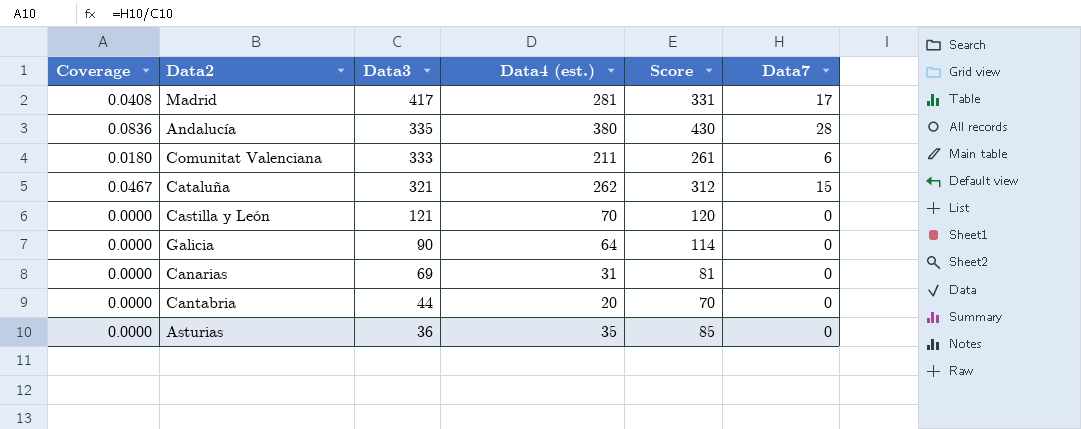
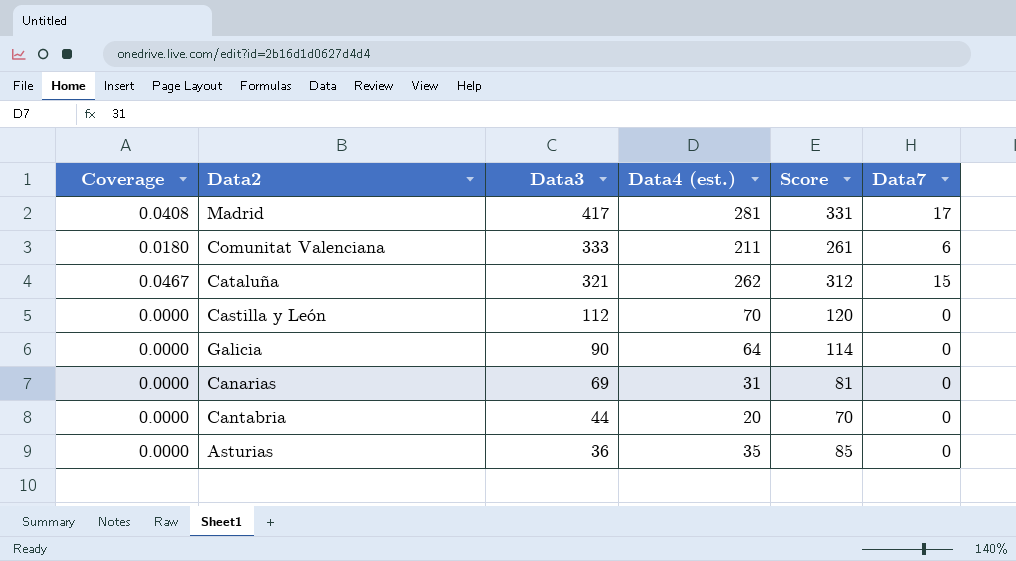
row Andalucía: 0.0836 | 335 | 380 | 430 | 28 -> none
Castilla y León | Data3: 121 -> 112

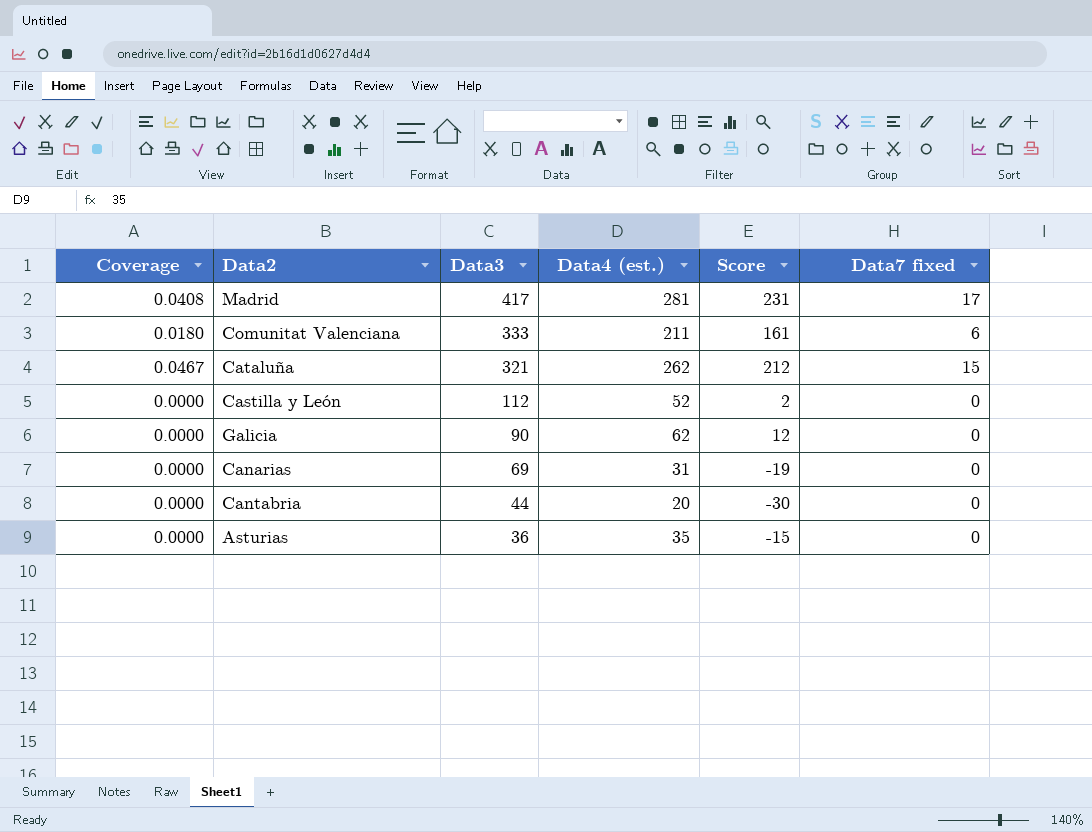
column Score | formula: [Data4 (est.)] + 50 -> [Data4 (est.)] - 50
column name: Data7 -> Data7 fixed
Castilla y León | Data4 (est.): 70 -> 52
Galicia | Data4 (est.): 64 -> 62

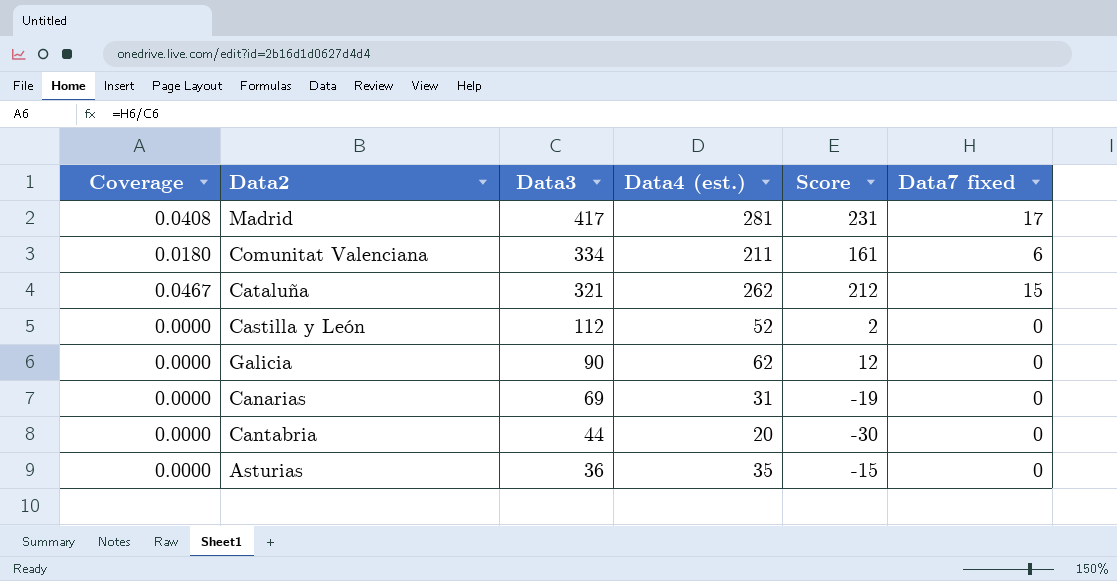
Comunitat Valenciana | Data3: 333 -> 334

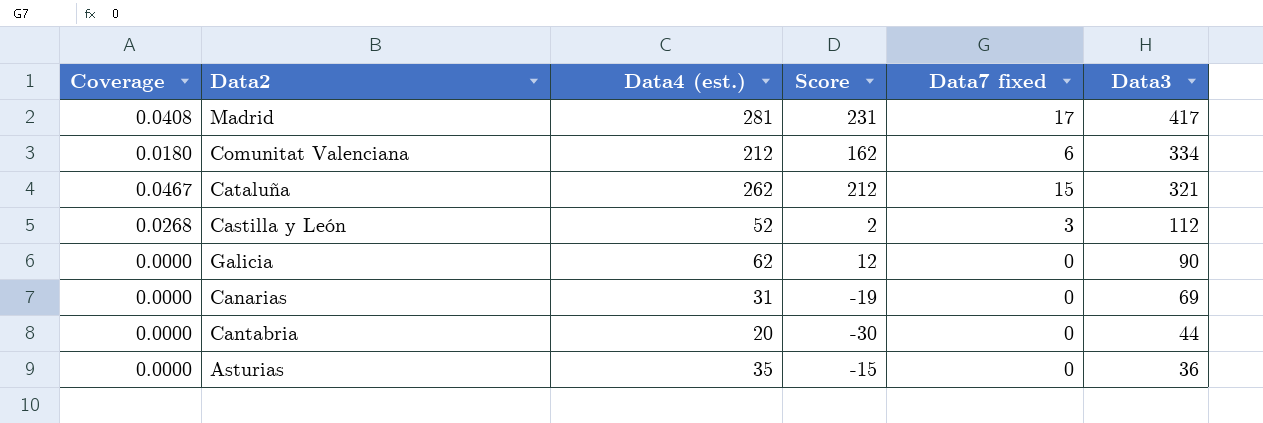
column Data3 | position: 3 -> 6
Comunitat Valenciana | Data4 (est.): 211 -> 212
Comunitat Valenciana | Score: 161 -> 162
Castilla y León | Coverage: 0.0000 -> 0.0268
Castilla y León | Data7 fixed: 0 -> 3

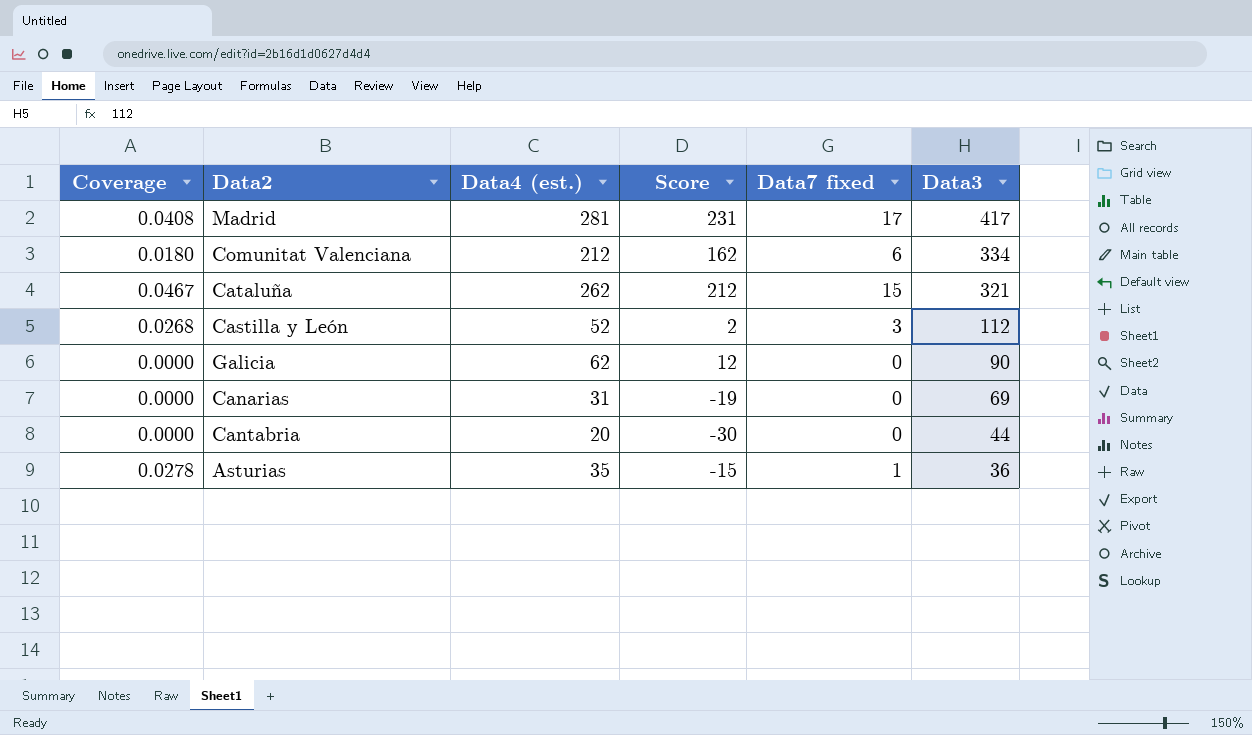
Asturias | Coverage: 0.0000 -> 0.0278
Asturias | Data7 fixed: 0 -> 1

